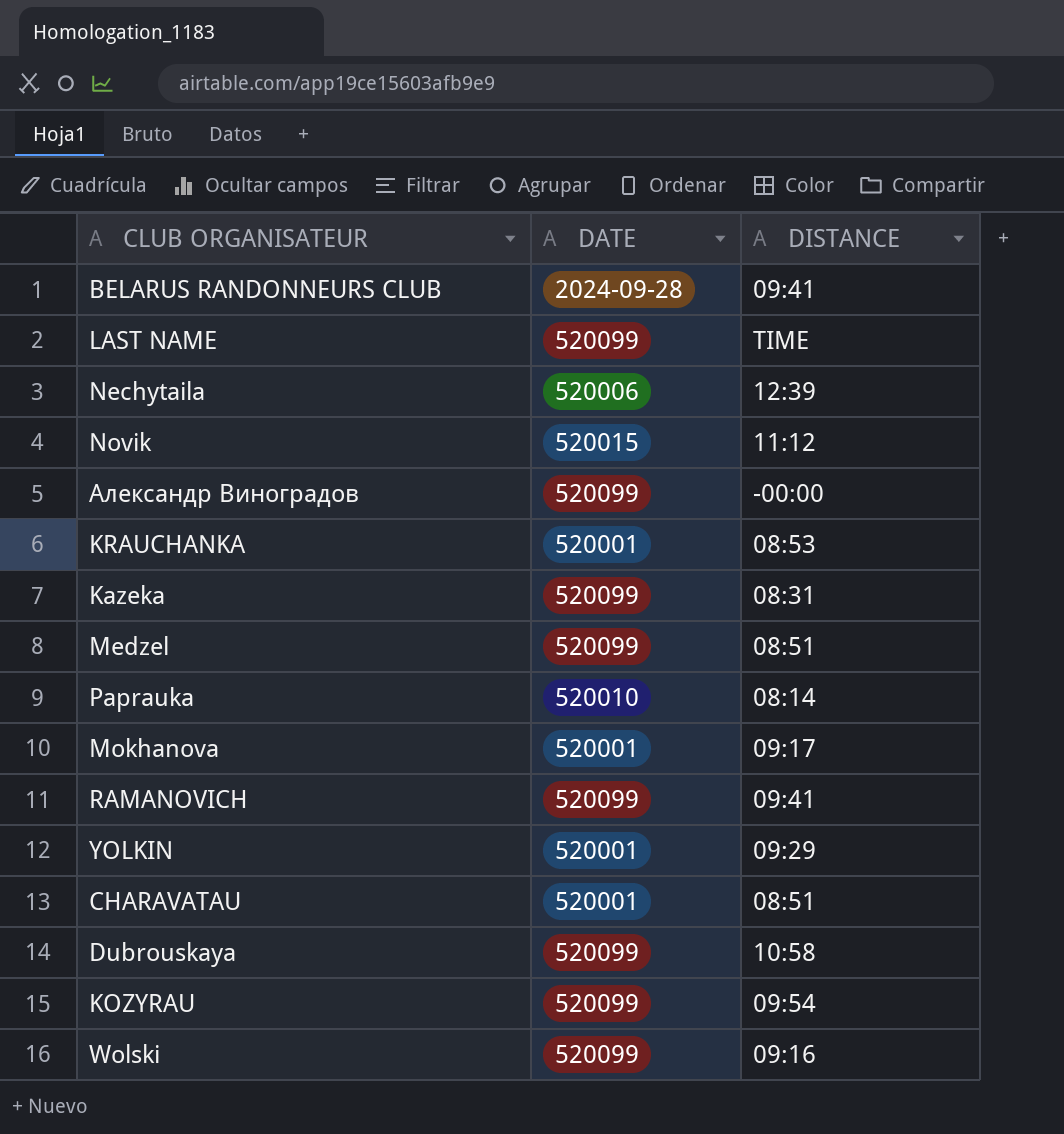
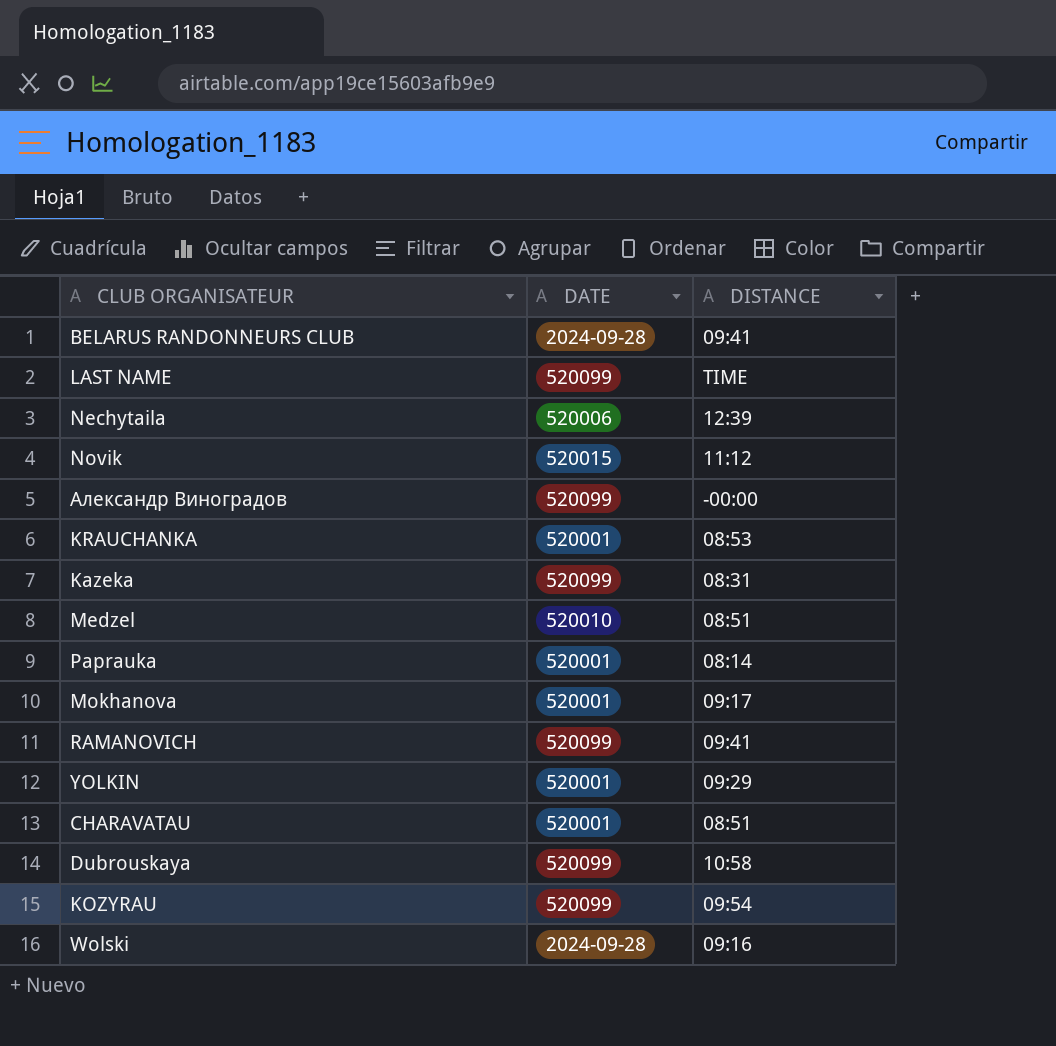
Medzel | DATE: 520099 -> 520010
Paprauka | DATE: 520010 -> 520001
Wolski | DATE: 520099 -> 2024-09-28

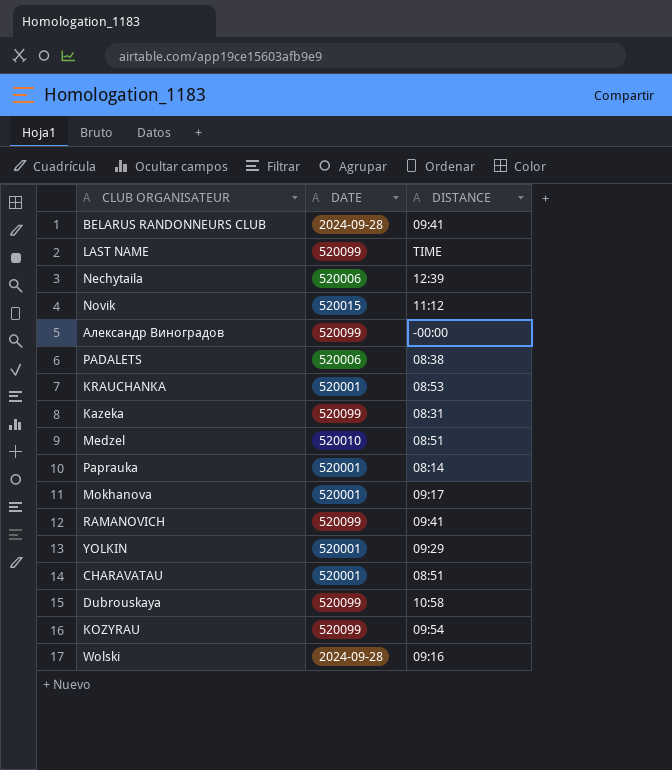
row PADALETS: none -> 520006 | 08:38

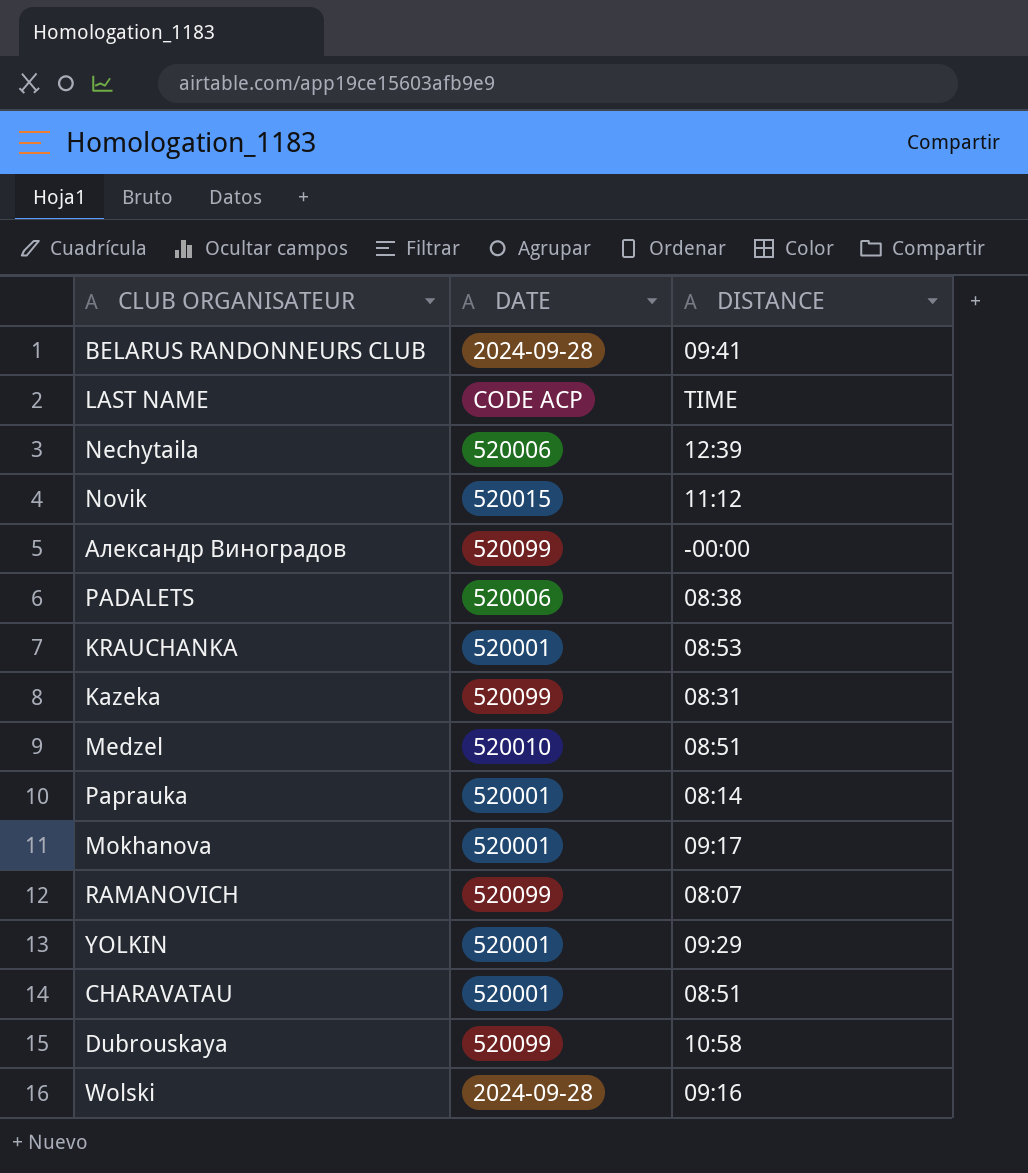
row KOZYRAU: 520099 | 09:54 -> none
LAST NAME | DATE: 520099 -> CODE ACP
RAMANOVICH | DISTANCE: 09:41 -> 08:07

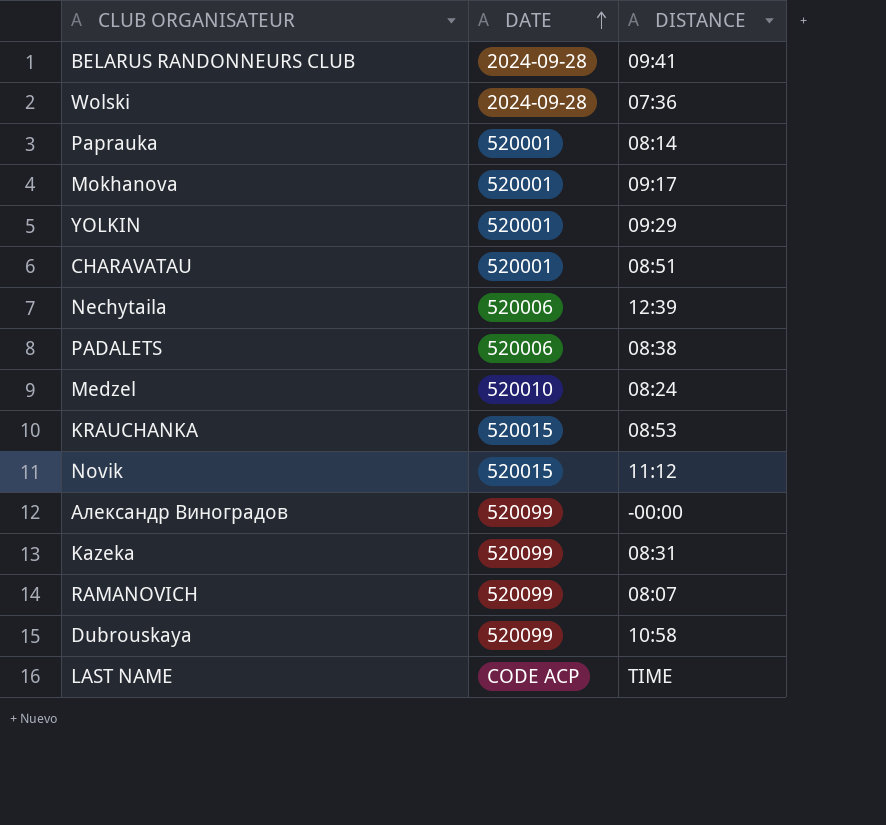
row order: none -> DATE ascending
Wolski | DISTANCE: 09:16 -> 07:36
Medzel | DISTANCE: 08:51 -> 08:24
KRAUCHANKA | DATE: 520001 -> 520015

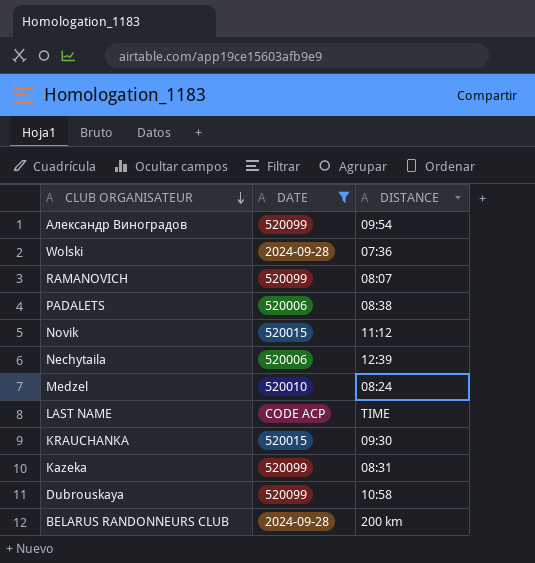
filter: none -> DATE != 520001
row order: DATE ascending -> CLUB ORGANISATEUR descending
Александр Виноградов | DISTANCE: -00:00 -> 09:54
KRAUCHANKA | DISTANCE: 08:53 -> 09:30
BELARUS RANDONNEURS CLUB | DISTANCE: 09:41 -> 200 km

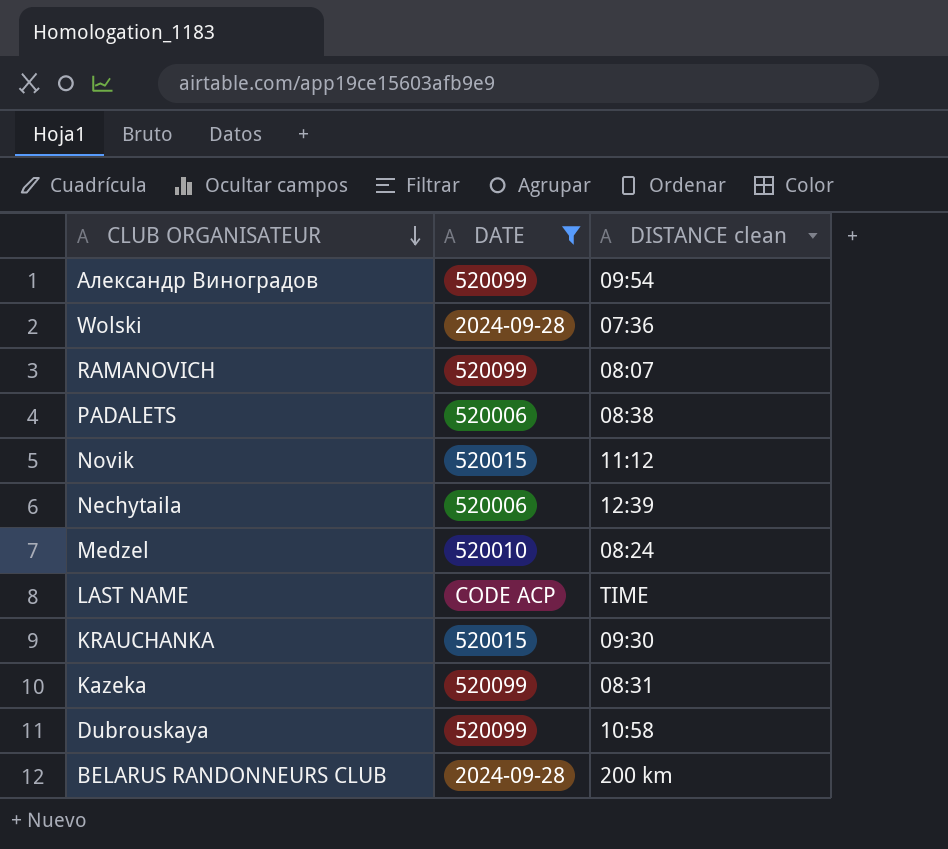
column name: DISTANCE -> DISTANCE clean

